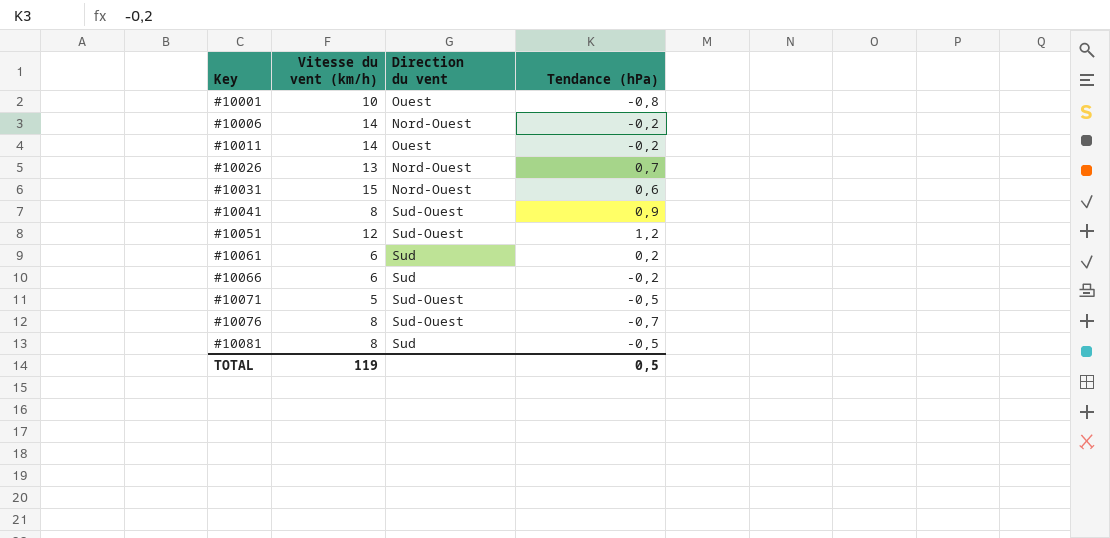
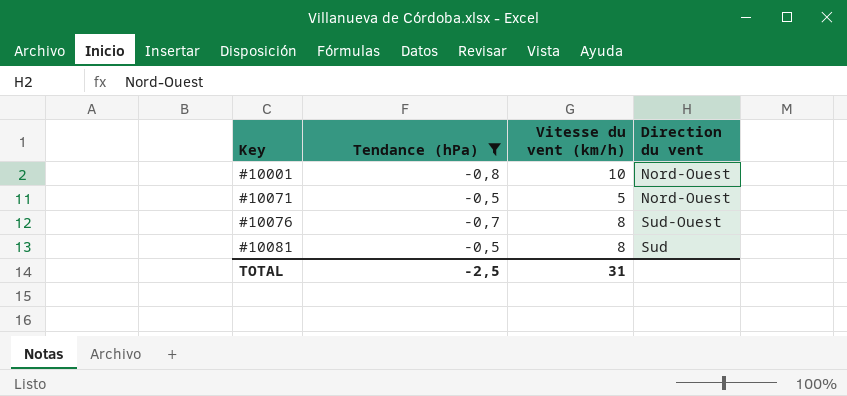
filter: none -> Tendance (hPa) <= -0,5
column Tendance (hPa) | position: 4 -> 2
#10001 | Direction du vent: Ouest -> Nord-Ouest
#10071 | Direction du vent: Sud-Ouest -> Nord-Ouest
TOTAL | Tendance (hPa): 0,5 -> -2,5
TOTAL | Vitesse du vent (km/h): 119 -> 31

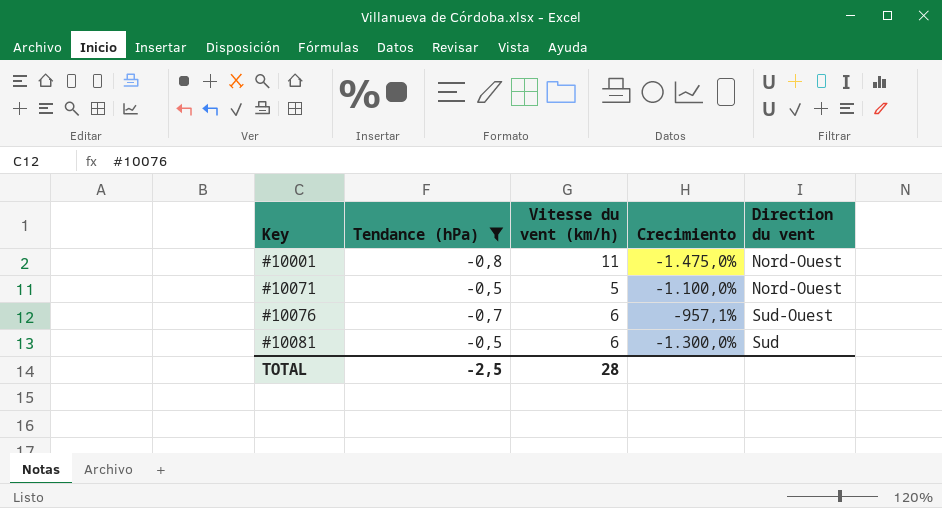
column Crecimiento | formula: none -> ([Vitesse du vent (km/h)] - [Tendance (hPa)]) / [Tendance (hPa)]
#10001 | Vitesse du vent (km/h): 10 -> 11
#10076 | Vitesse du vent (km/h): 8 -> 6
#10081 | Vitesse du vent (km/h): 8 -> 6
TOTAL | Vitesse du vent (km/h): 31 -> 28

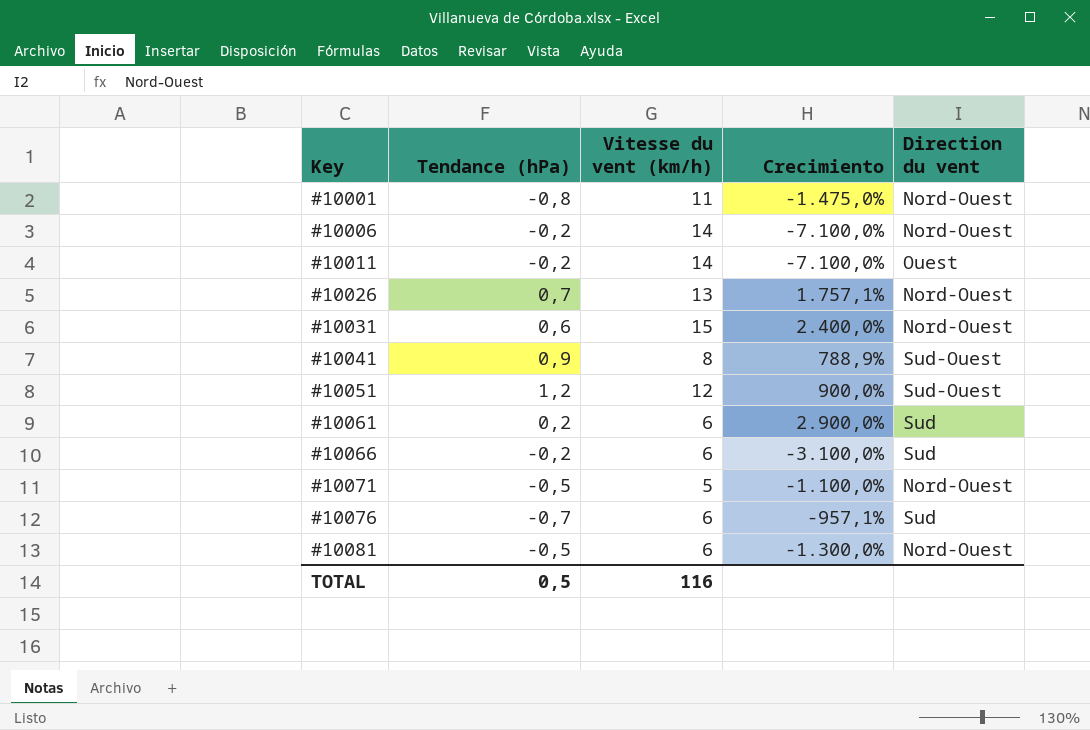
filter: Tendance (hPa) <= -0,5 -> none
#10076 | Direction du vent: Sud-Ouest -> Sud
#10081 | Direction du vent: Sud -> Nord-Ouest
TOTAL | Tendance (hPa): -2,5 -> 0,5
TOTAL | Vitesse du vent (km/h): 28 -> 116

